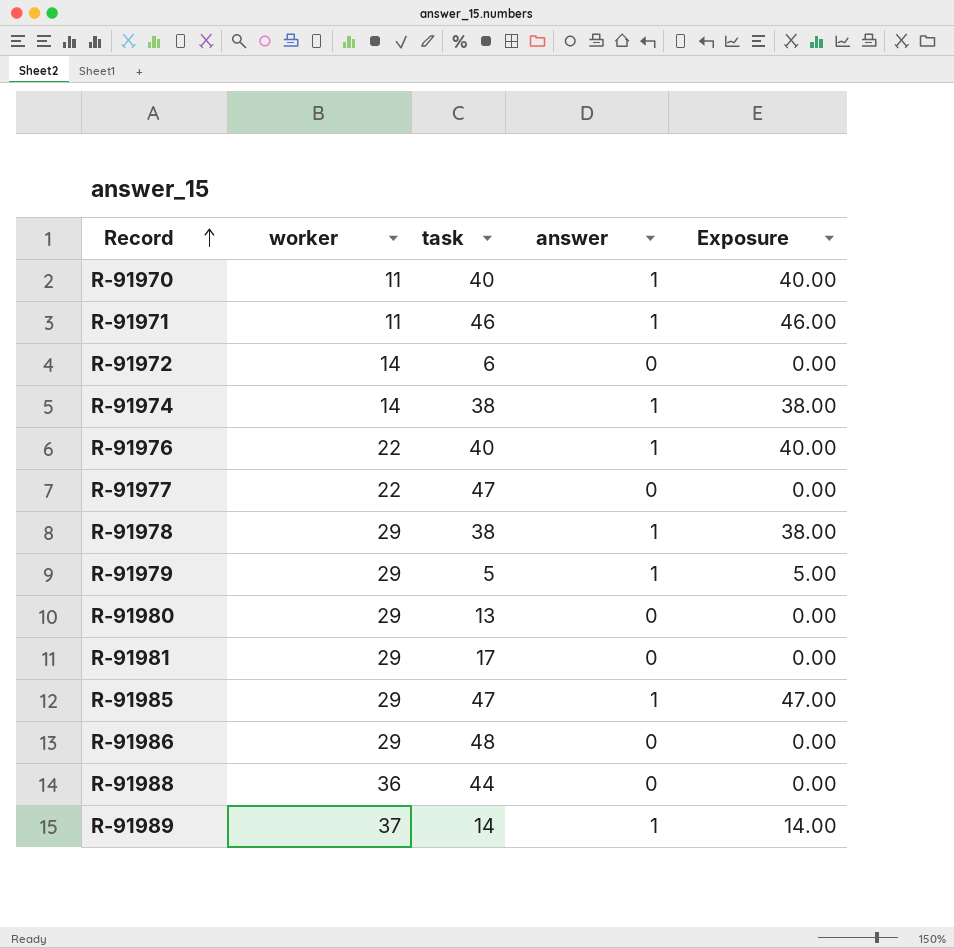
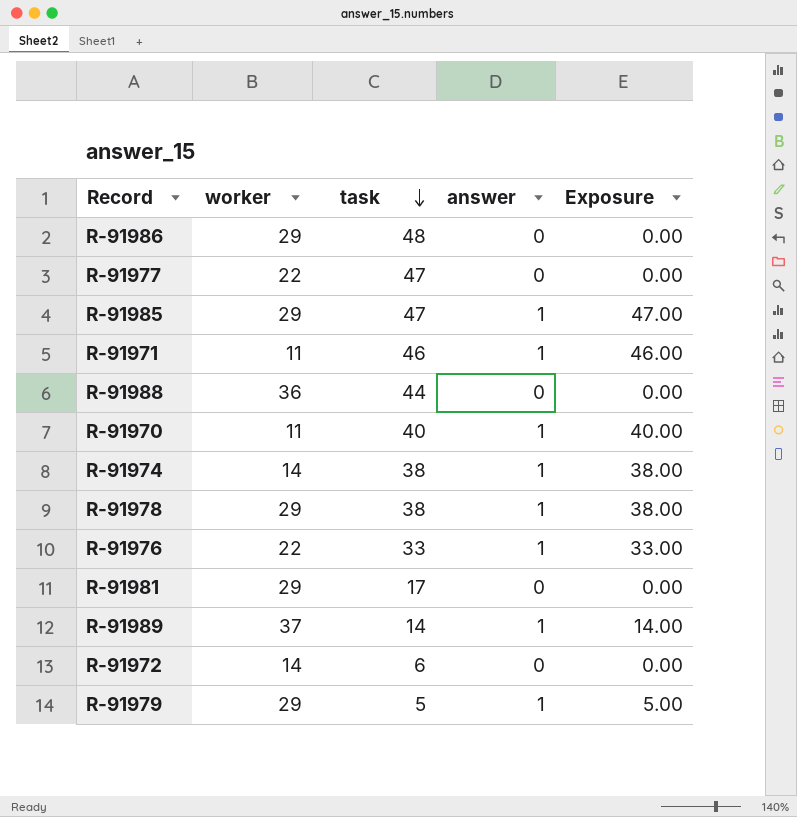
row order: Record ascending -> task descending
row R-91980: 29 | 13 | 0 | 0.00 -> none
R-91976 | task: 40 -> 33
R-91976 | Exposure: 40.00 -> 33.00

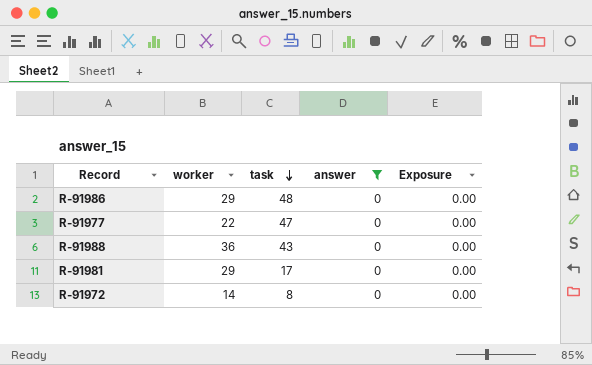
filter: none -> answer = 0
R-91988 | task: 44 -> 43
R-91972 | task: 6 -> 8

